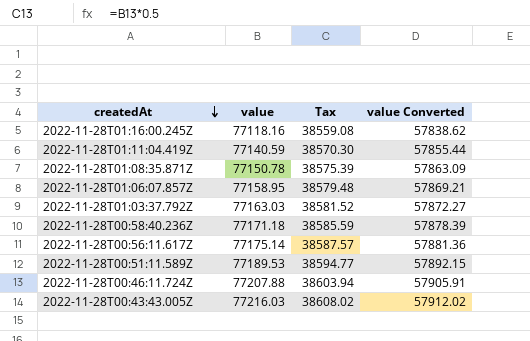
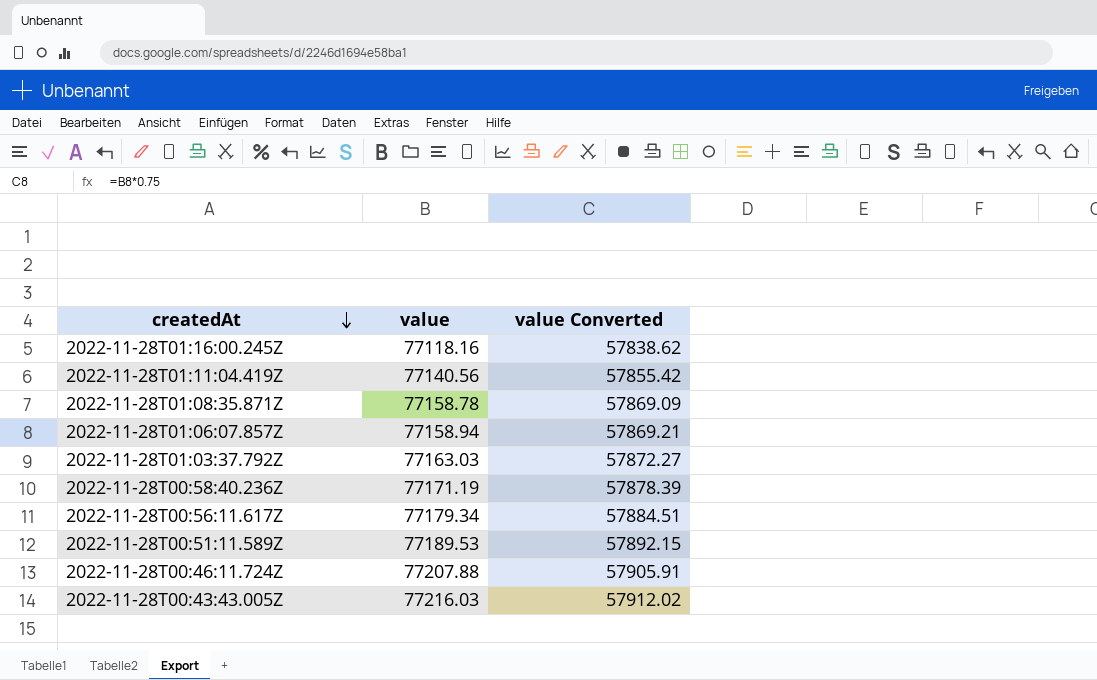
column Tax | formula: [value] * 0.5 -> none
2022-11-28T01:11:04.419Z | value: 77140.59 -> 77140.56
2022-11-28T01:11:04.419Z | value Converted: 57855.44 -> 57855.42
2022-11-28T01:08:35.871Z | value: 77150.78 -> 77158.78
2022-11-28T01:08:35.871Z | value Converted: 57863.09 -> 57869.09
2022-11-28T01:06:07.857Z | value: 77158.95 -> 77158.94
2022-11-28T00:58:40.236Z | value: 77171.18 -> 77171.19
2022-11-28T00:56:11.617Z | value: 77175.14 -> 77179.34
2022-11-28T00:56:11.617Z | value Converted: 57881.36 -> 57884.51

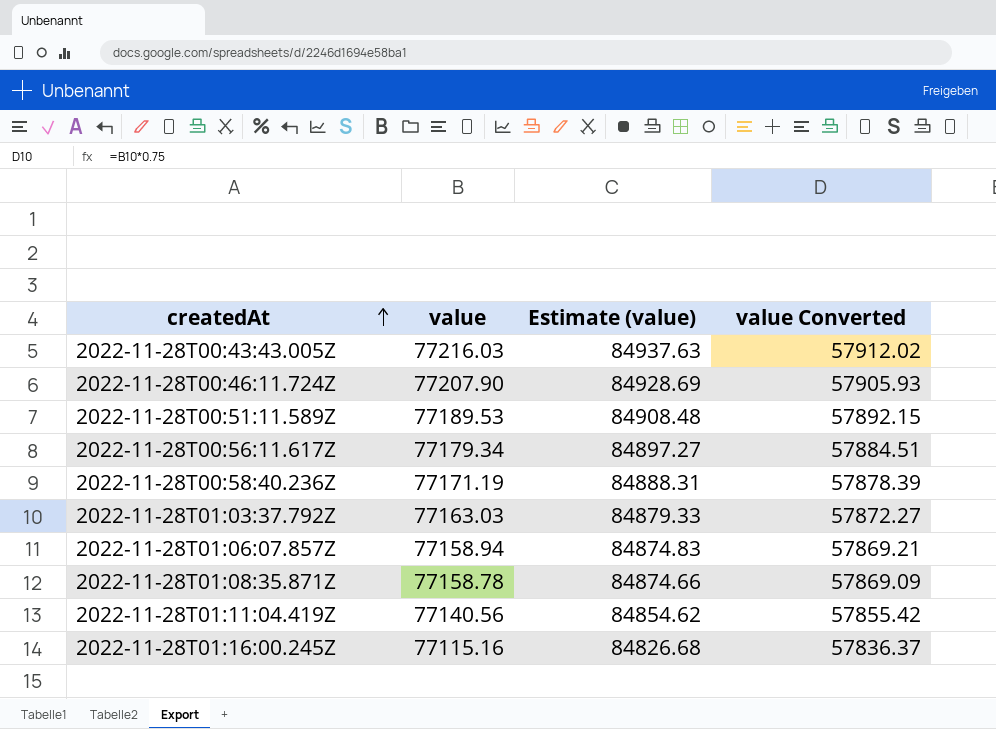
row order: createdAt descending -> createdAt ascending
column Estimate (value) | formula: none -> [value] * 1.1
2022-11-28T00:46:11.724Z | value: 77207.88 -> 77207.90
2022-11-28T00:46:11.724Z | value Converted: 57905.91 -> 57905.93
2022-11-28T01:16:00.245Z | value: 77118.16 -> 77115.16
2022-11-28T01:16:00.245Z | value Converted: 57838.62 -> 57836.37

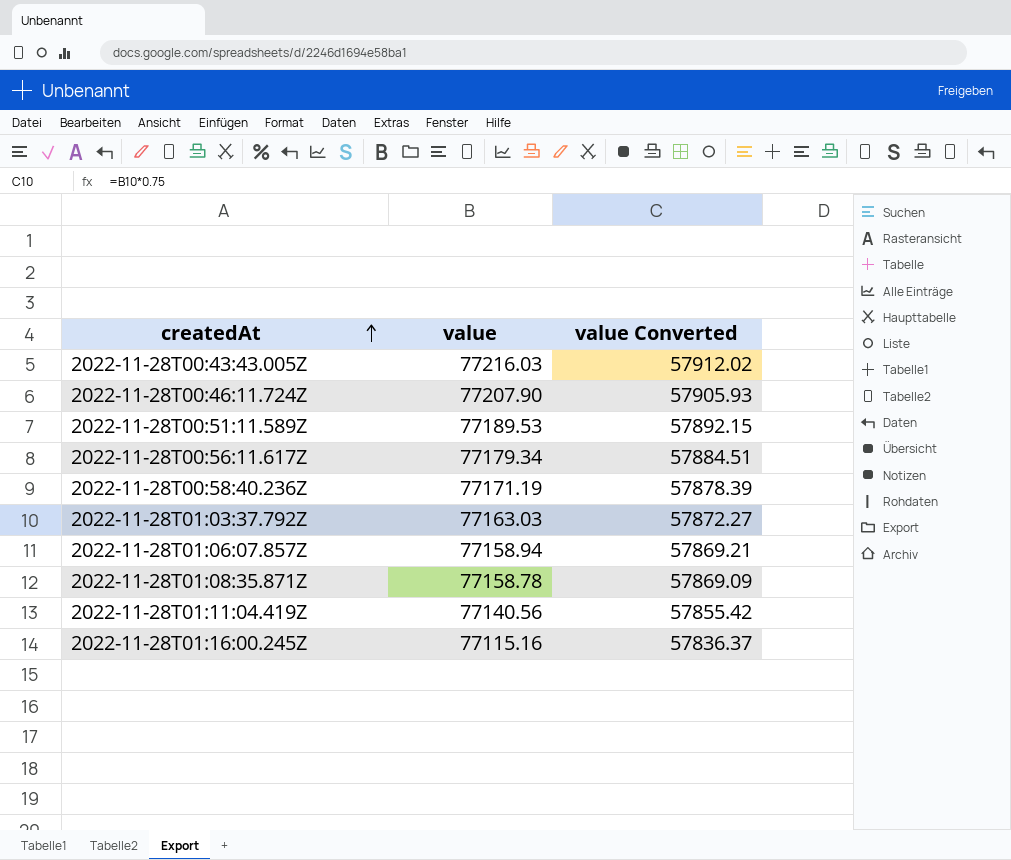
column Estimate (value) | formula: [value] * 1.1 -> none

